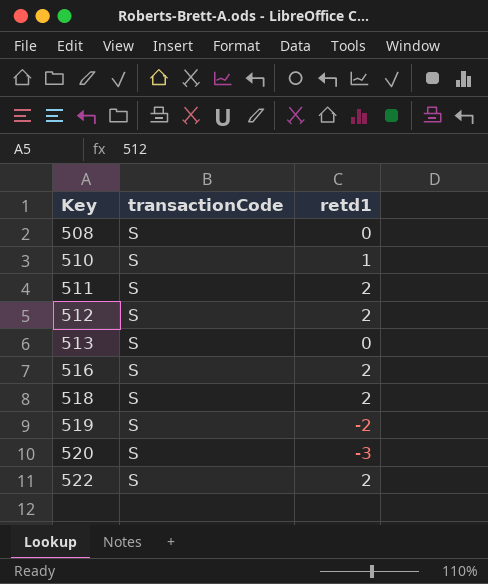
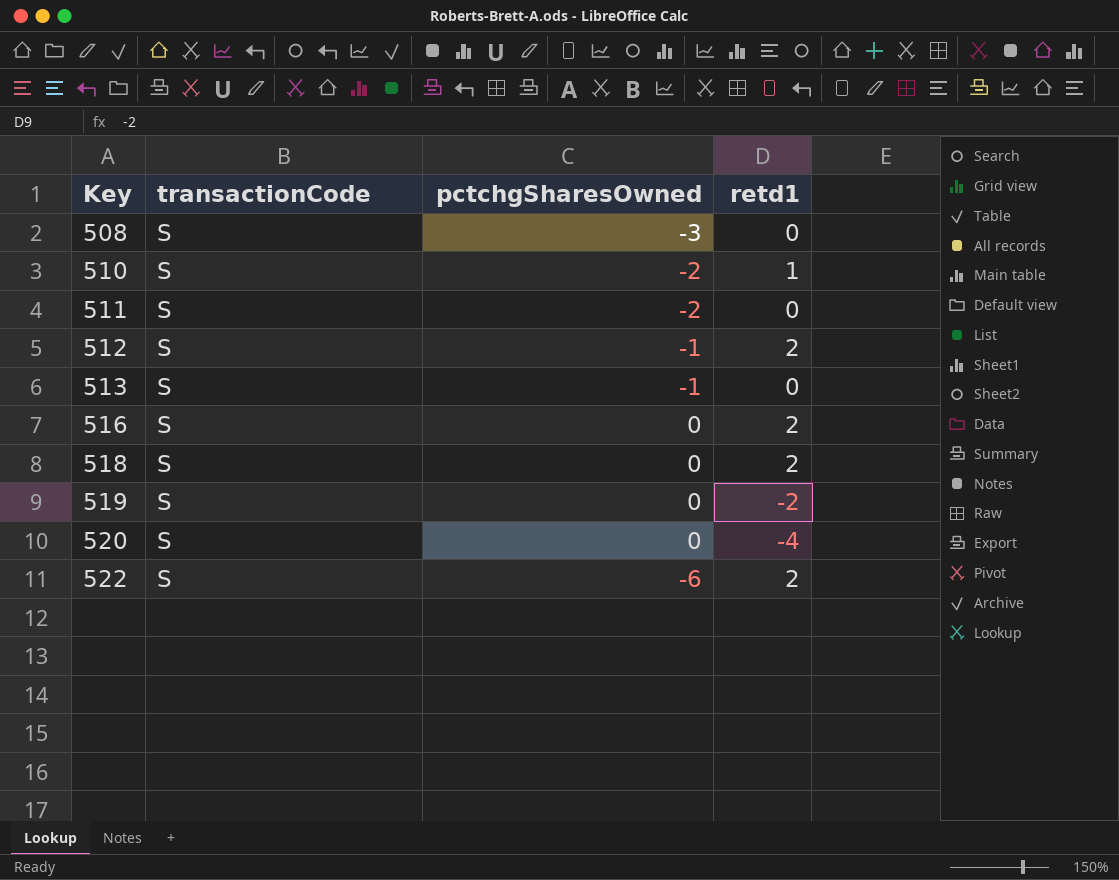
column pctchgSharesOwned | position: none -> 3
511 | retd1: 2 -> 0
520 | retd1: -3 -> -4

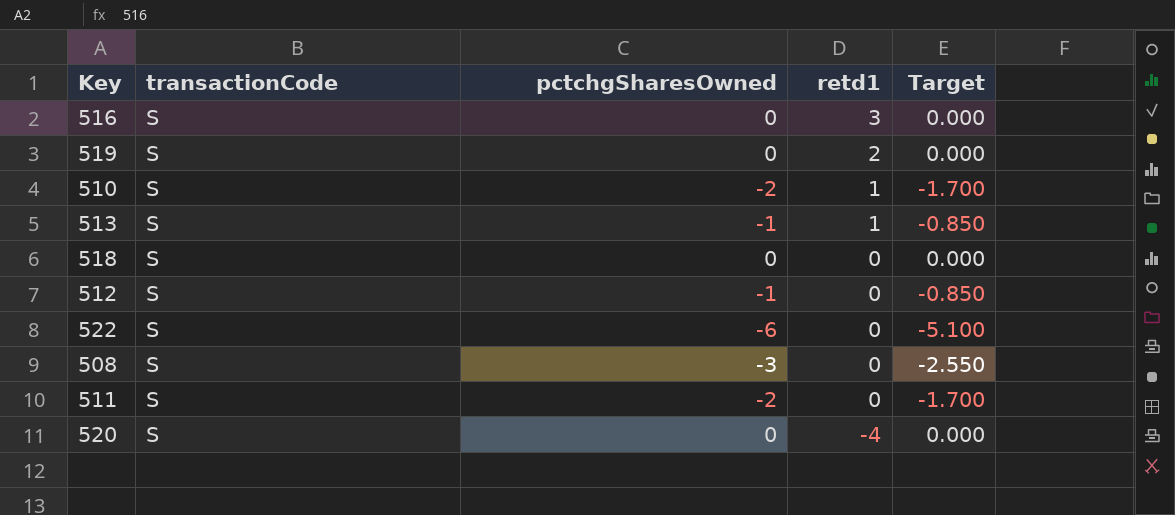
row order: Key ascending -> retd1 descending
column Target | formula: none -> [pctchgSharesOwned] * 0.85
516 | retd1: 2 -> 3
519 | retd1: -2 -> 2
513 | retd1: 0 -> 1
518 | retd1: 2 -> 0
512 | retd1: 2 -> 0
522 | retd1: 2 -> 0

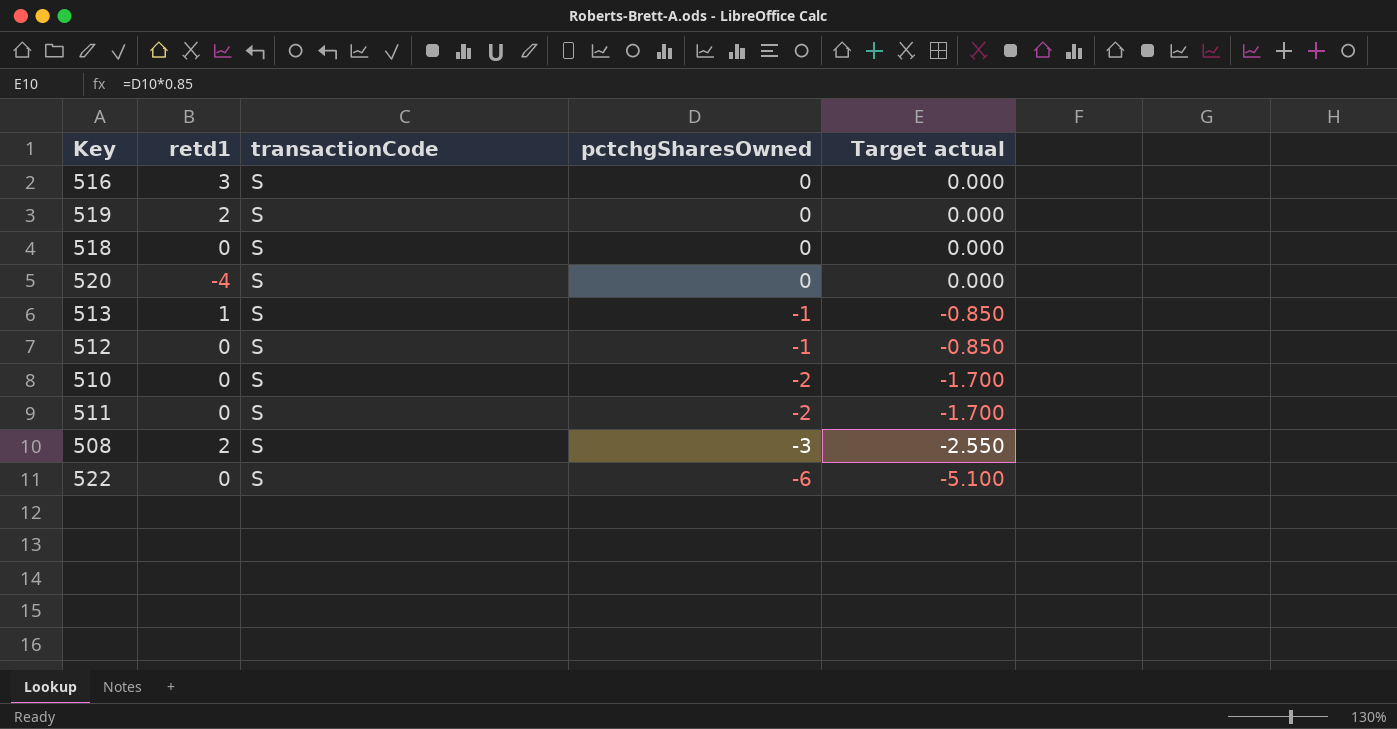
row order: retd1 descending -> pctchgSharesOwned descending
column retd1 | position: 4 -> 2
column name: Target -> Target actual
510 | retd1: 1 -> 0
508 | retd1: 0 -> 2

